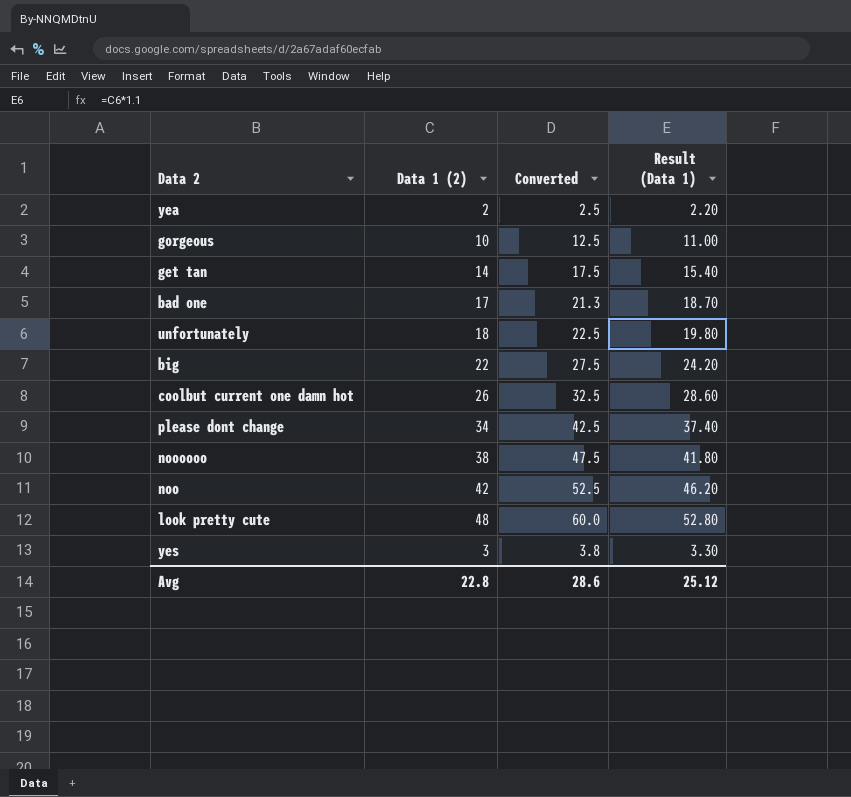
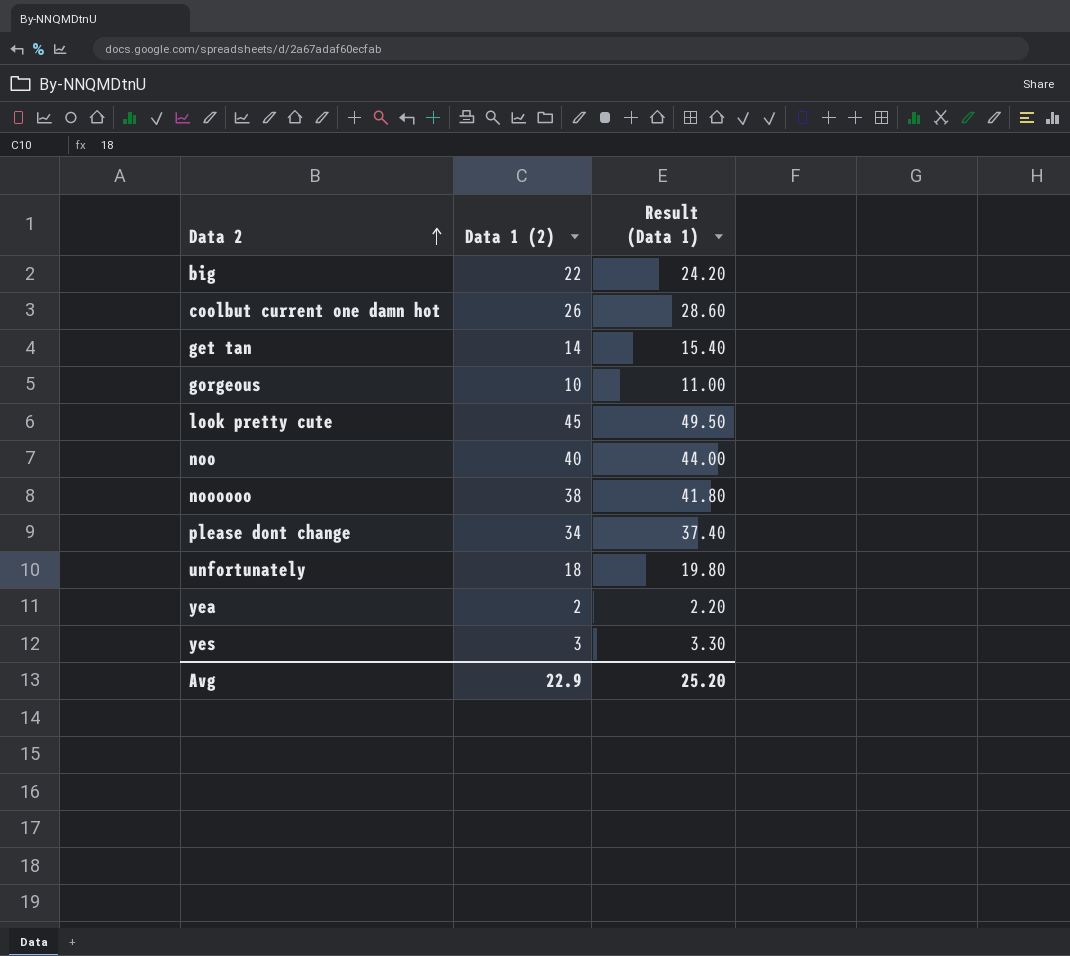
row order: none -> Data 2 ascending
column Converted | formula: [Data 1 (2)] * 1.25 -> none
row bad one: 17 | 21.3 | 18.70 -> none
look pretty cute | Data 1 (2): 48 -> 45
look pretty cute | Result (Data 1): 52.80 -> 49.50
noo | Data 1 (2): 42 -> 40
noo | Result (Data 1): 46.20 -> 44.00
Avg | Data 1 (2): 22.8 -> 22.9
Avg | Result (Data 1): 25.12 -> 25.20

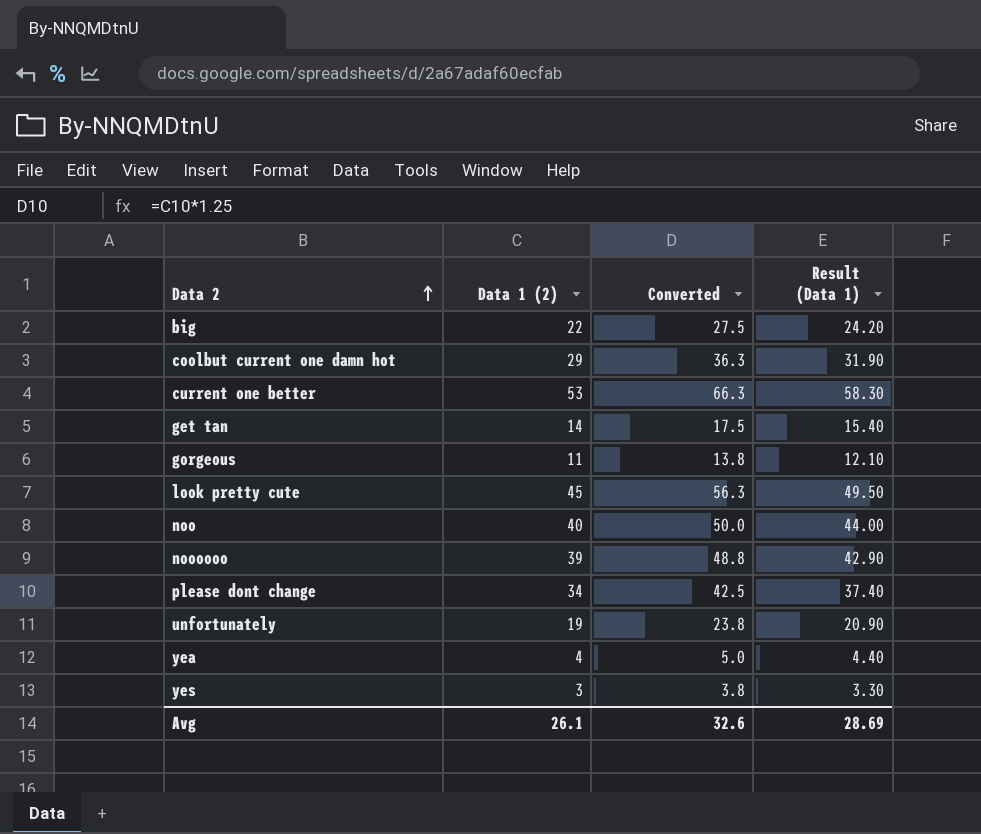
column Converted | formula: none -> [Data 1 (2)] * 1.25
coolbut current one damn hot | Data 1 (2): 26 -> 29
coolbut current one damn hot | Result (Data 1): 28.60 -> 31.90
row current one better: none -> 53 | 66.3 | 58.30
gorgeous | Data 1 (2): 10 -> 11
gorgeous | Result (Data 1): 11.00 -> 12.10
noooooo | Data 1 (2): 38 -> 39
noooooo | Result (Data 1): 41.80 -> 42.90
unfortunately | Data 1 (2): 18 -> 19
unfortunately | Result (Data 1): 19.80 -> 20.90
yea | Data 1 (2): 2 -> 4
yea | Result (Data 1): 2.20 -> 4.40
Avg | Data 1 (2): 22.9 -> 26.1
Avg | Result (Data 1): 25.20 -> 28.69

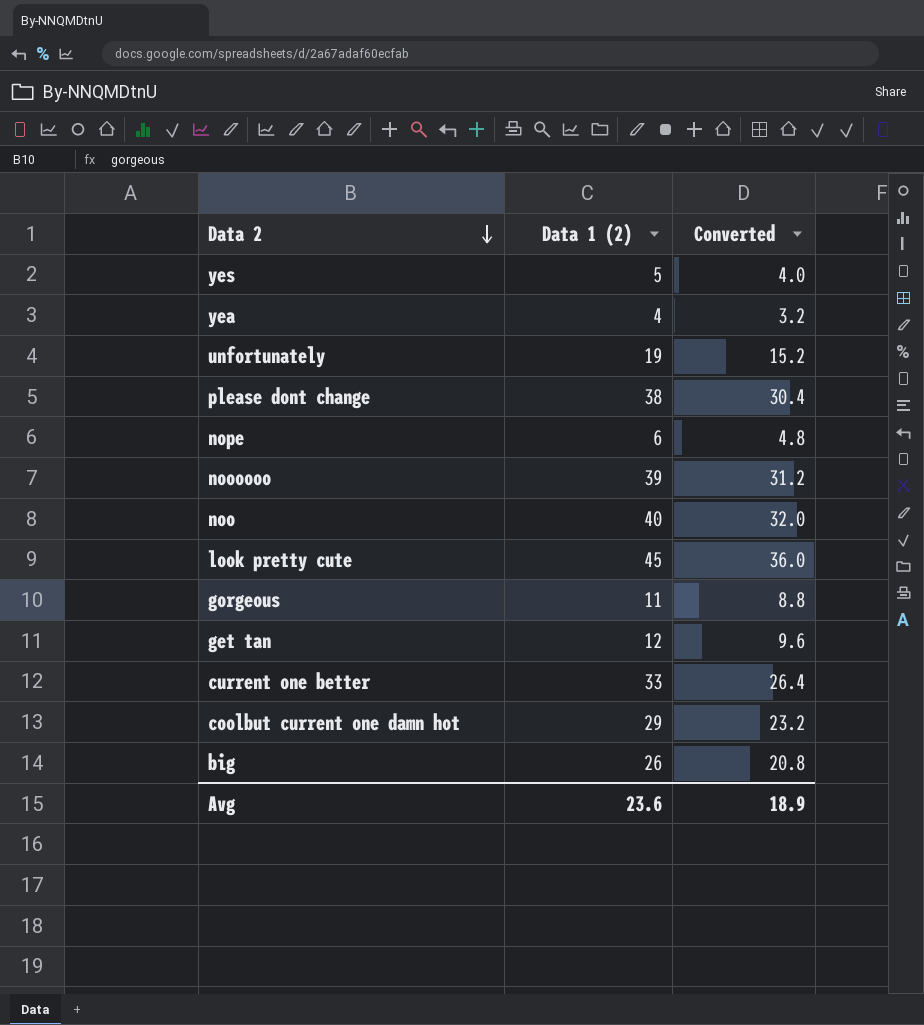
row order: Data 2 ascending -> Data 2 descending
column Result (Data 1) | formula: [Data 1 (2)] * 1.1 -> none
column Converted | formula: [Data 1 (2)] * 1.25 -> [Data 1 (2)] * 0.8
yes | Data 1 (2): 3 -> 5
please dont change | Data 1 (2): 34 -> 38
row nope: none -> 6 | 4.8
get tan | Data 1 (2): 14 -> 12
current one better | Data 1 (2): 53 -> 33
big | Data 1 (2): 22 -> 26
Avg | Data 1 (2): 26.1 -> 23.6
Avg | Converted: 32.6 -> 18.9

